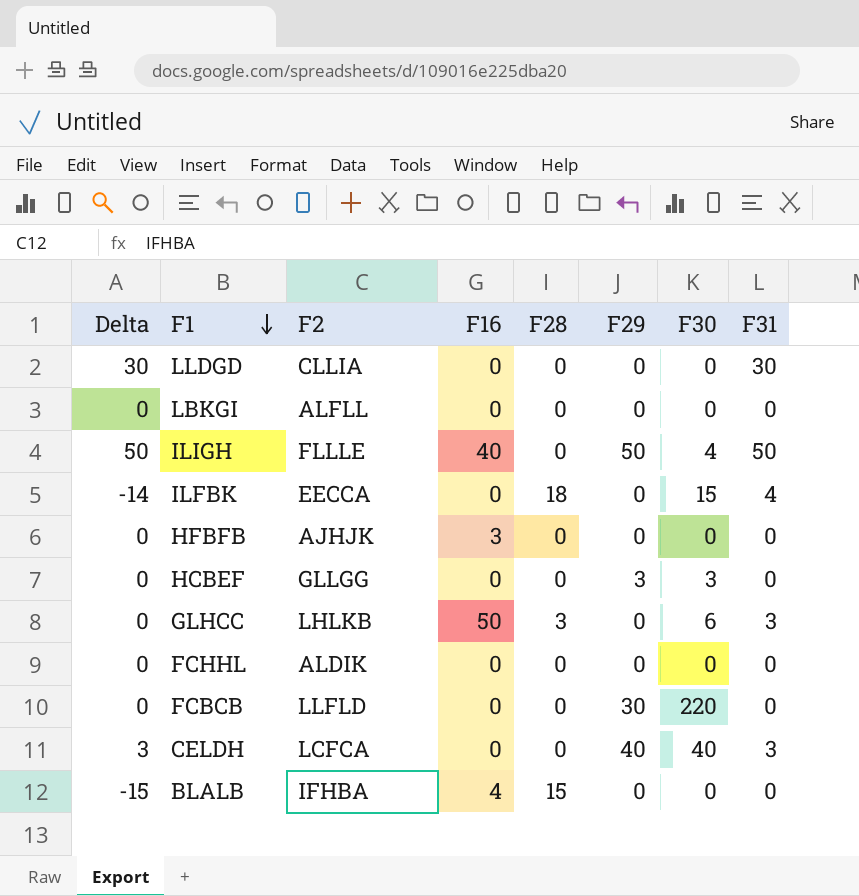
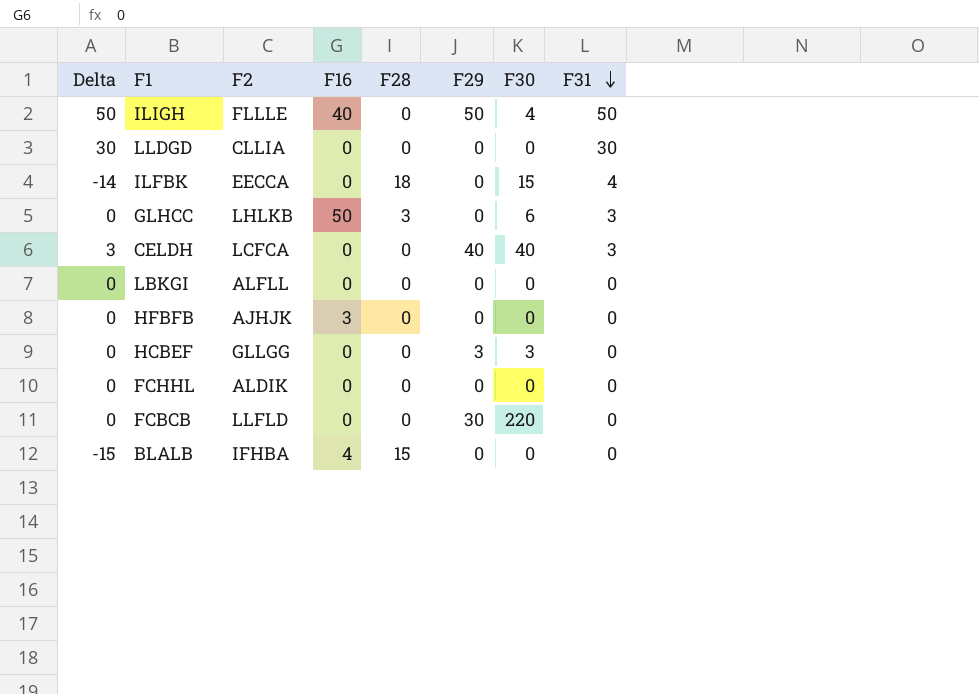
row order: F1 descending -> F31 descending

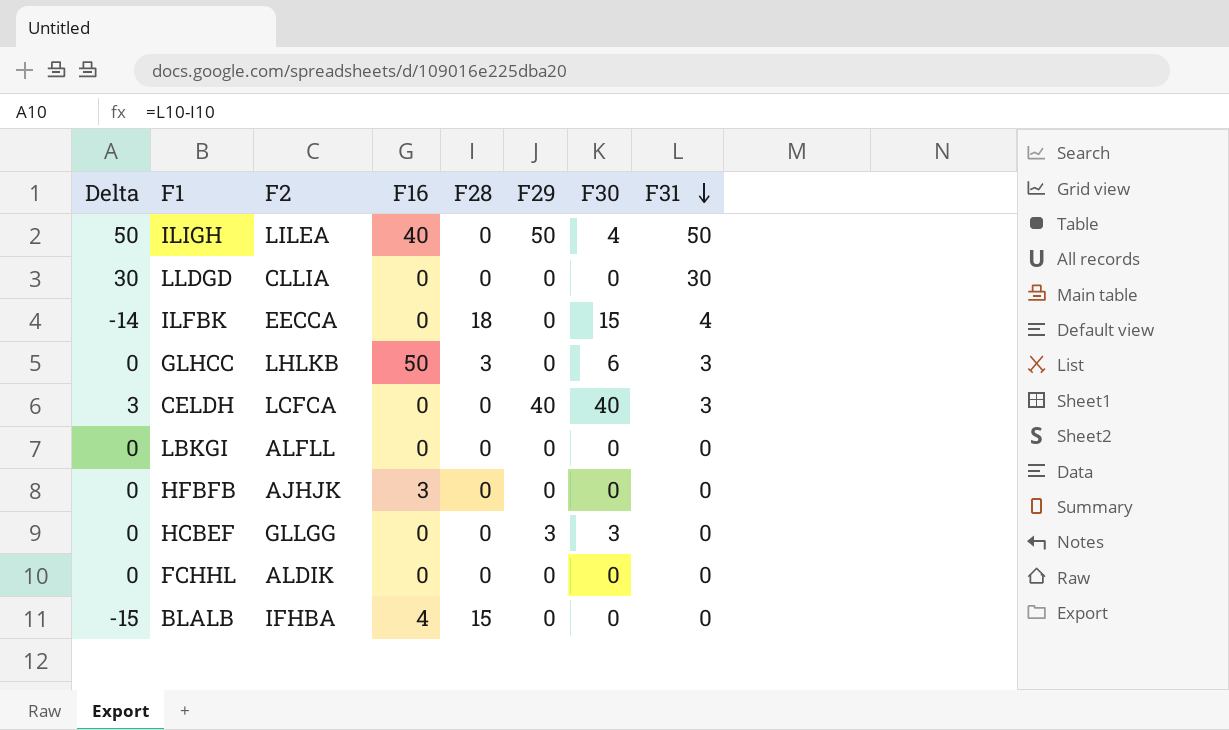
row FCBCB: 0 | LLFLD | 0 | 0 | 30 | 220 | 0 -> none
ILIGH | F2: FLLLE -> LILEA

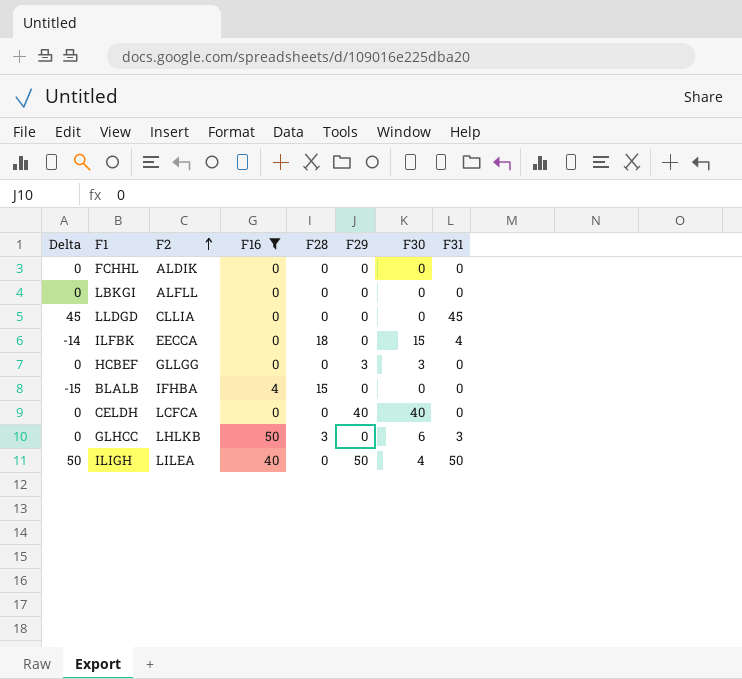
filter: none -> F16 != 3
row order: F31 descending -> F2 ascending
LLDGD | Delta: 30 -> 45
LLDGD | F31: 30 -> 45
CELDH | Delta: 3 -> 0
CELDH | F31: 3 -> 0

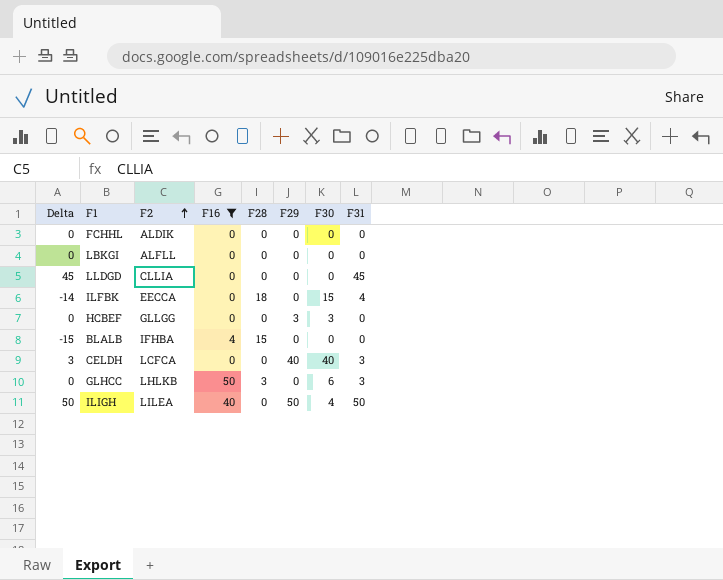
CELDH | Delta: 0 -> 3
CELDH | F31: 0 -> 3

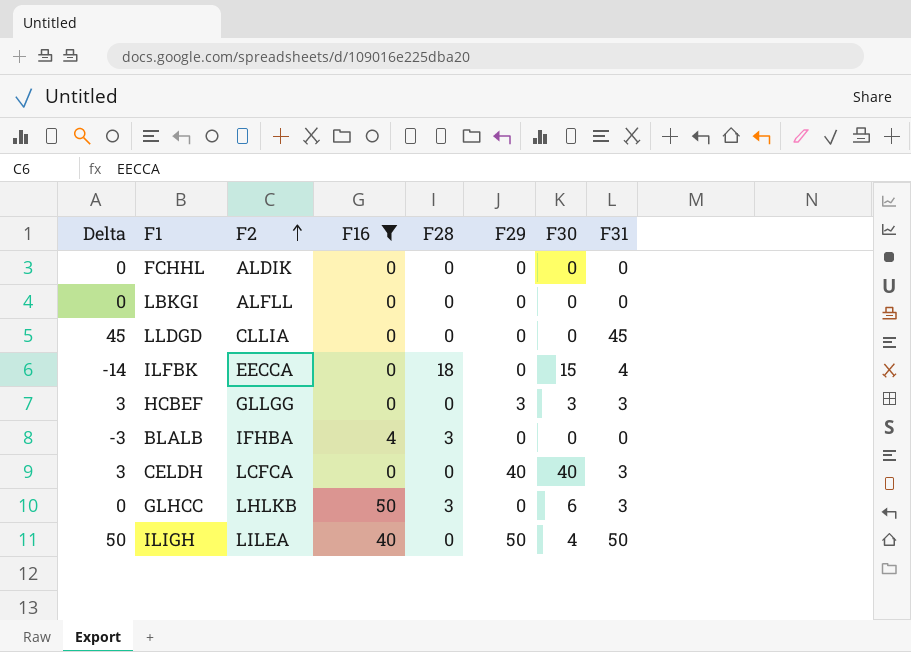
HCBEF | Delta: 0 -> 3
HCBEF | F31: 0 -> 3
BLALB | Delta: -15 -> -3
BLALB | F28: 15 -> 3

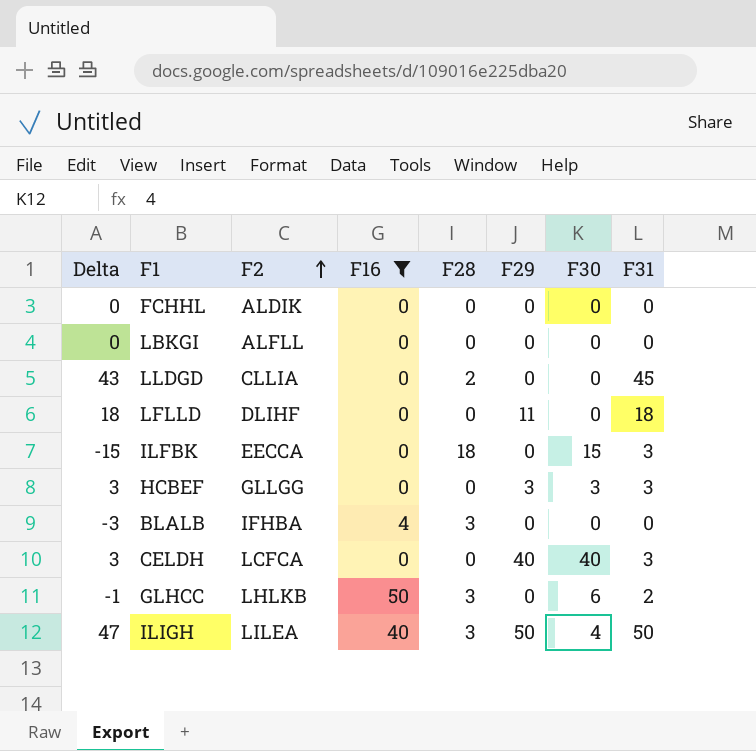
LLDGD | Delta: 45 -> 43
LLDGD | F28: 0 -> 2
row LFLLD: none -> 18 | DLIHF | 0 | 0 | 11 | 0 | 18
ILFBK | Delta: -14 -> -15
ILFBK | F31: 4 -> 3
GLHCC | Delta: 0 -> -1
GLHCC | F31: 3 -> 2
ILIGH | Delta: 50 -> 47
ILIGH | F28: 0 -> 3

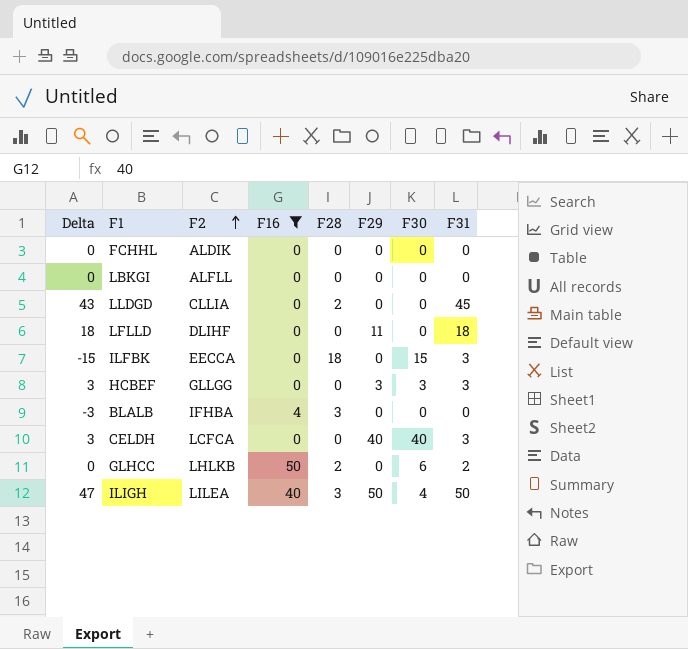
GLHCC | Delta: -1 -> 0
GLHCC | F28: 3 -> 2

